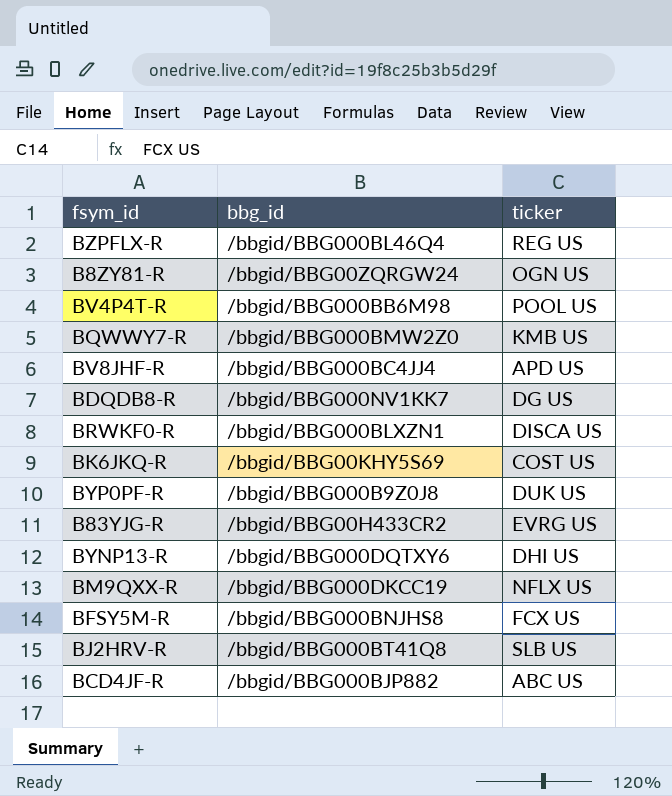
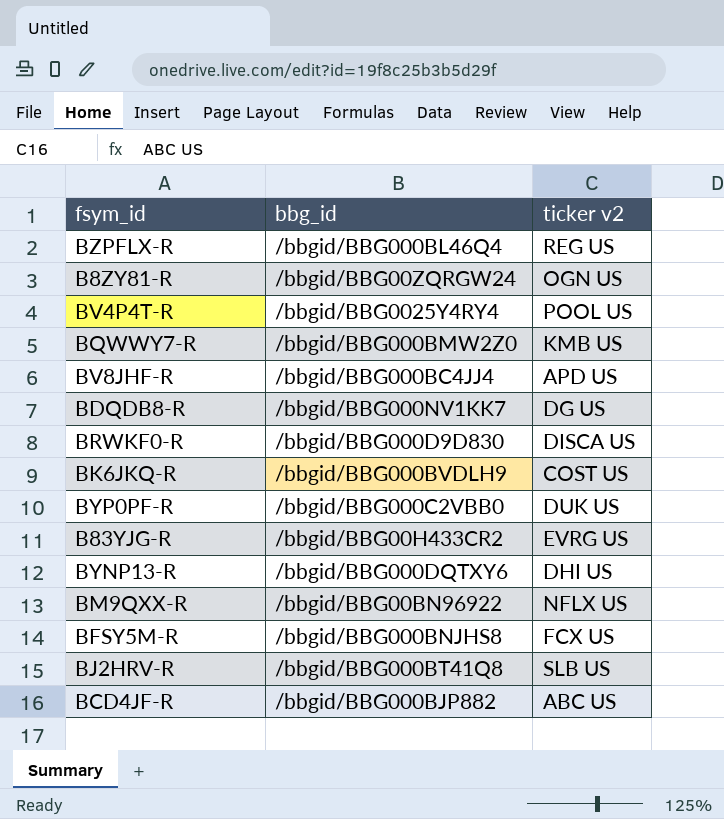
column name: ticker -> ticker v2
BV4P4T-R | bbg_id: /bbgid/BBG000BB6M98 -> /bbgid/BBG0025Y4RY4
BRWKF0-R | bbg_id: /bbgid/BBG000BLXZN1 -> /bbgid/BBG000D9D830
BK6JKQ-R | bbg_id: /bbgid/BBG00KHY5S69 -> /bbgid/BBG000BVDLH9
BYP0PF-R | bbg_id: /bbgid/BBG000B9Z0J8 -> /bbgid/BBG000C2VBB0
BM9QXX-R | bbg_id: /bbgid/BBG000DKCC19 -> /bbgid/BBG00BN96922

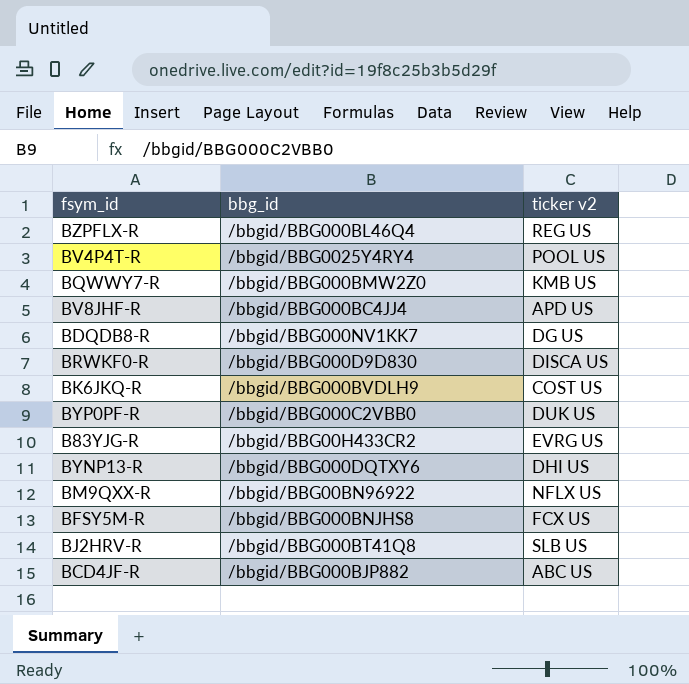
row B8ZY81-R: /bbgid/BBG00ZQRGW24 | OGN US -> none

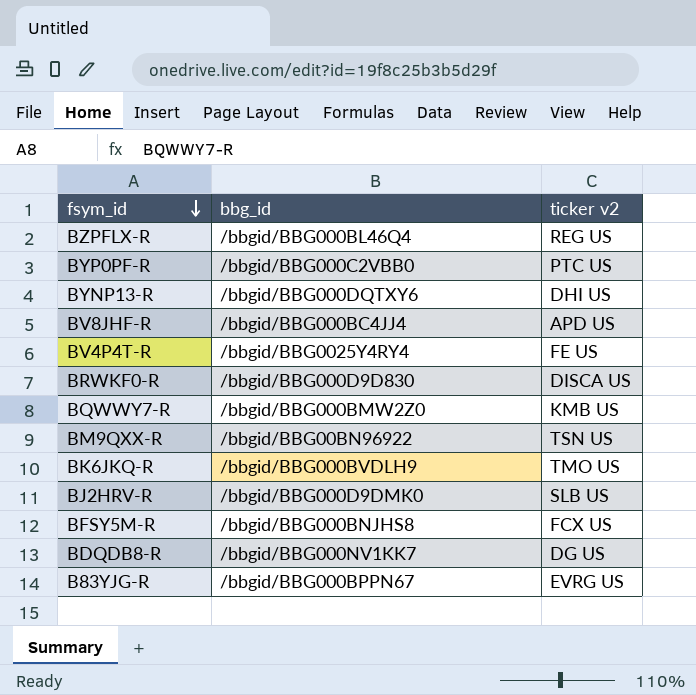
row order: none -> fsym_id descending
row BCD4JF-R: /bbgid/BBG000BJP882 | ABC US -> none
BYP0PF-R | ticker v2: DUK US -> PTC US
BV4P4T-R | ticker v2: POOL US -> FE US
BM9QXX-R | ticker v2: NFLX US -> TSN US
BK6JKQ-R | ticker v2: COST US -> TMO US
BJ2HRV-R | bbg_id: /bbgid/BBG000BT41Q8 -> /bbgid/BBG000D9DMK0
B83YJG-R | bbg_id: /bbgid/BBG00H433CR2 -> /bbgid/BBG000BPPN67

